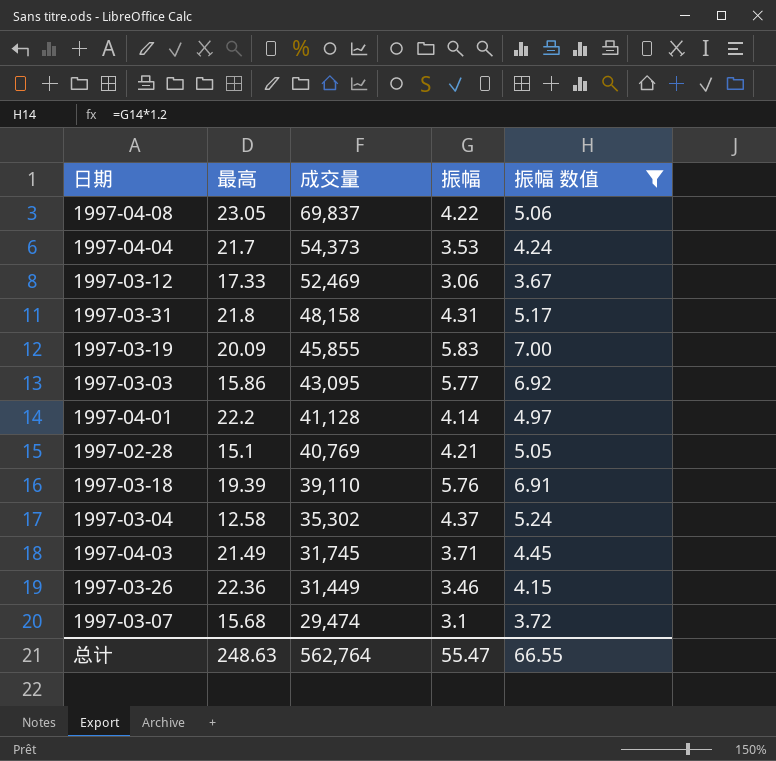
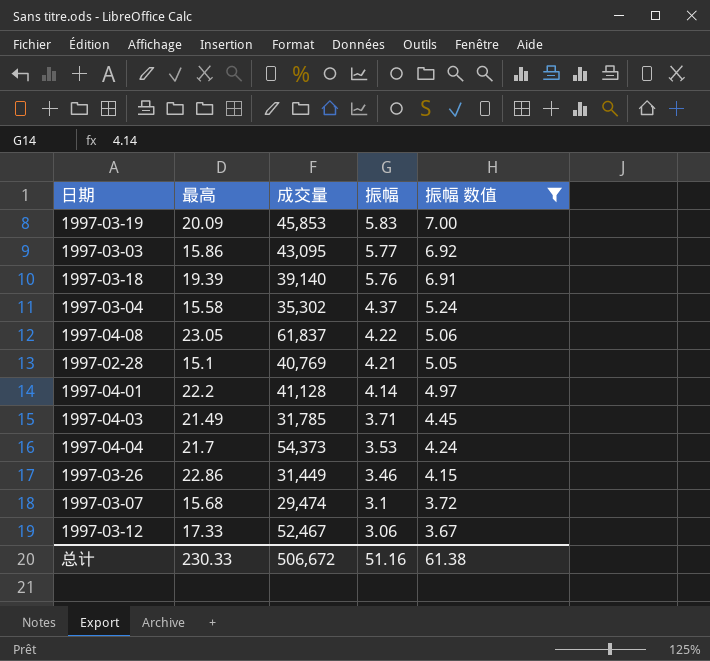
row order: 成交量 descending -> 振幅 descending
row 1997-03-31: 21.8 | 48,158 | 4.31 | 5.17 -> none
1997-03-19 | 成交量: 45,855 -> 45,853
1997-03-18 | 成交量: 39,110 -> 39,140
1997-03-04 | 最高: 12.58 -> 15.58
1997-04-08 | 成交量: 69,837 -> 61,837
1997-04-03 | 成交量: 31,745 -> 31,785
1997-03-26 | 最高: 22.36 -> 22.86
1997-03-12 | 成交量: 52,469 -> 52,467
总计 | 最高: 248.63 -> 230.33
总计 | 成交量: 562,764 -> 506,672
总计 | 振幅: 55.47 -> 51.16
总计 | 振幅 数值: 66.55 -> 61.38

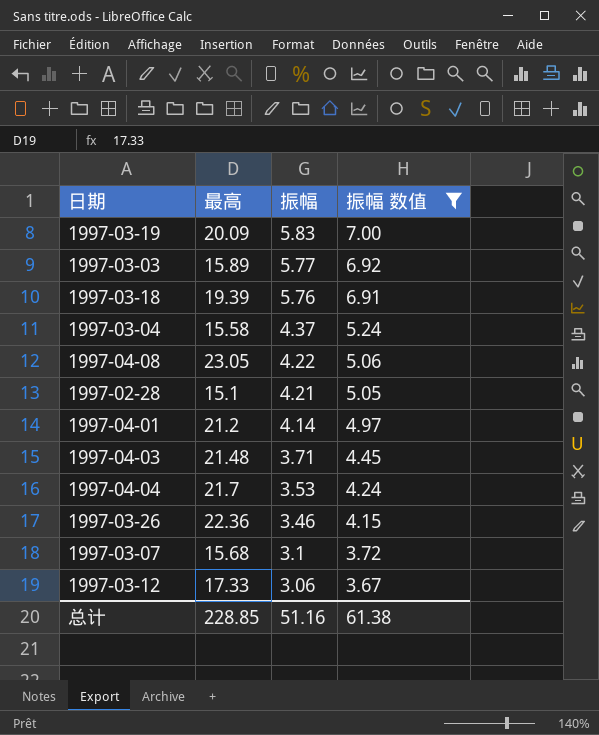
column 成交量 | position: 3 -> none
1997-03-03 | 最高: 15.86 -> 15.89
1997-04-01 | 最高: 22.2 -> 21.2
1997-04-03 | 最高: 21.49 -> 21.48
1997-03-26 | 最高: 22.86 -> 22.36
总计 | 最高: 230.33 -> 228.85

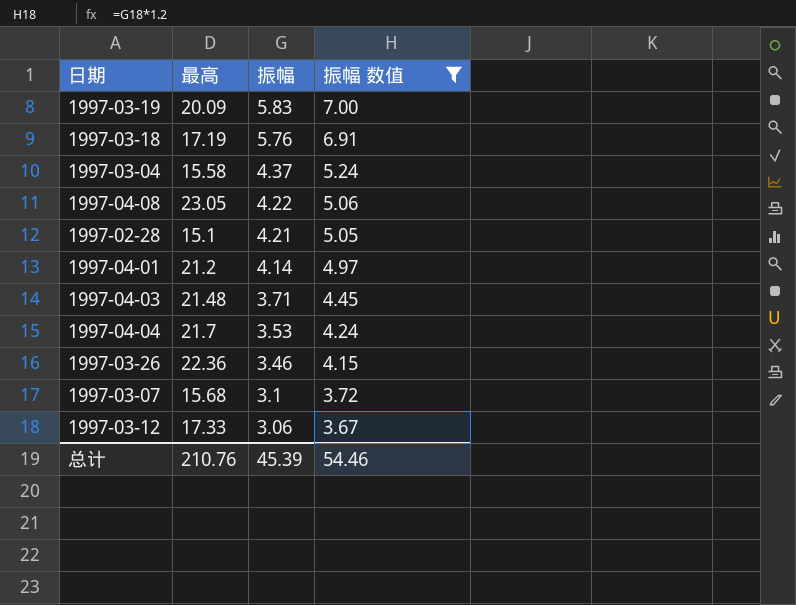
row 1997-03-03: 15.89 | 5.77 | 6.92 -> none
1997-03-18 | 最高: 19.39 -> 17.19
总计 | 最高: 228.85 -> 210.76
总计 | 振幅: 51.16 -> 45.39
总计 | 振幅 数值: 61.38 -> 54.46

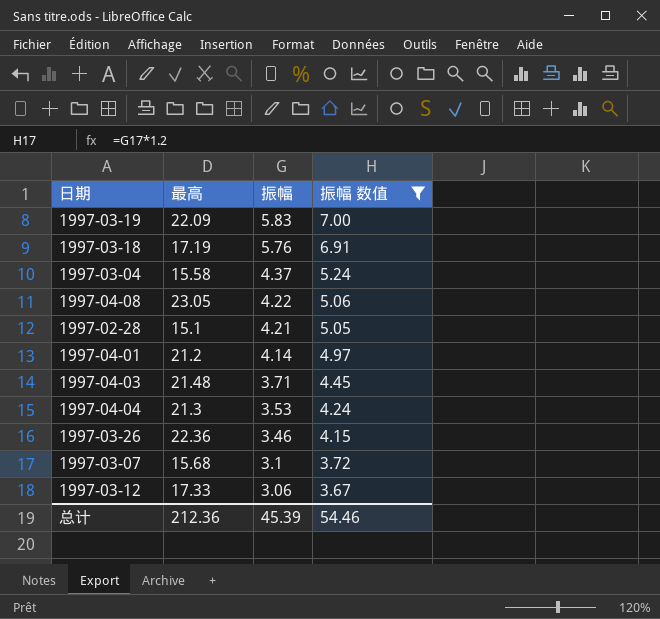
1997-03-19 | 最高: 20.09 -> 22.09
1997-04-04 | 最高: 21.7 -> 21.3
总计 | 最高: 210.76 -> 212.36

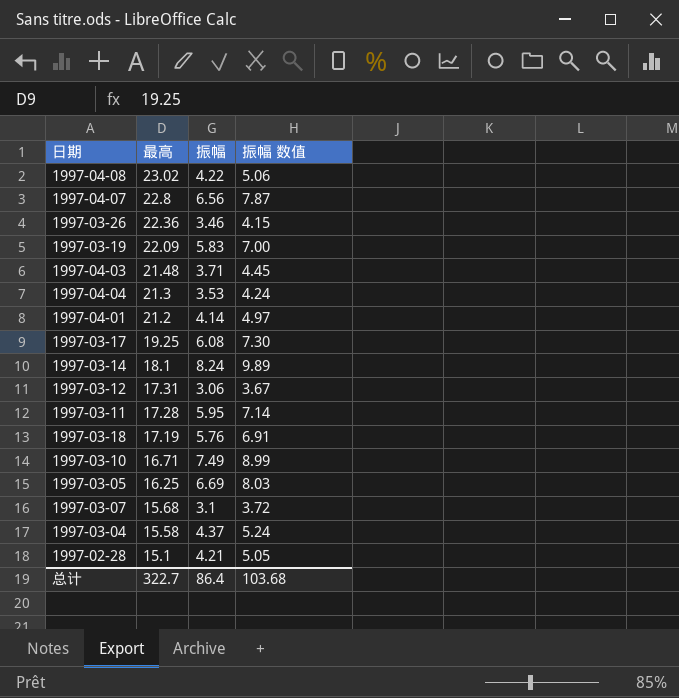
filter: 振幅 数值 <= 7.00 -> none
row order: 振幅 descending -> 最高 descending
1997-04-08 | 最高: 23.05 -> 23.02
1997-03-12 | 最高: 17.33 -> 17.31
总计 | 最高: 212.36 -> 322.7
总计 | 振幅: 45.39 -> 86.4
总计 | 振幅 数值: 54.46 -> 103.68

